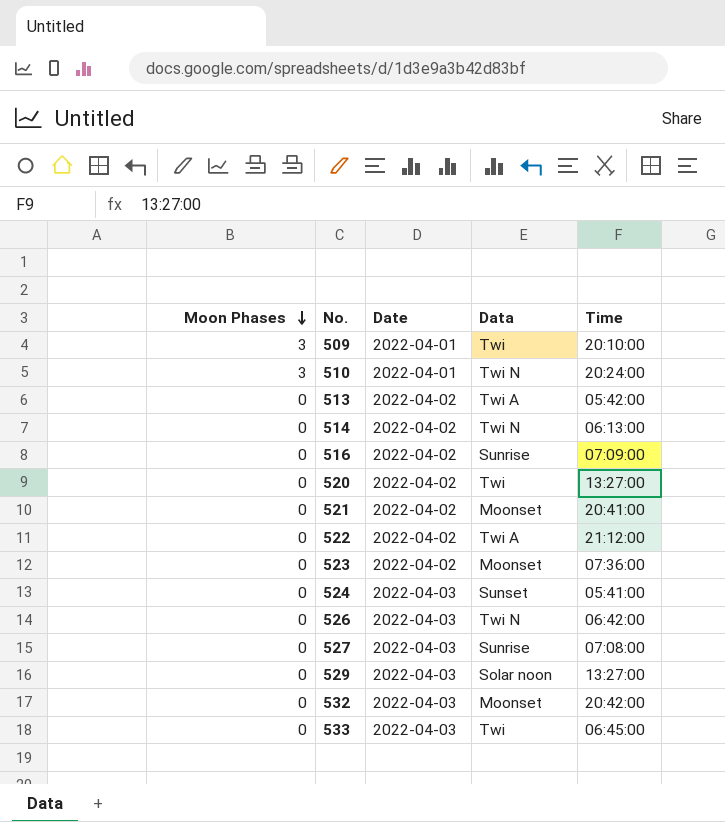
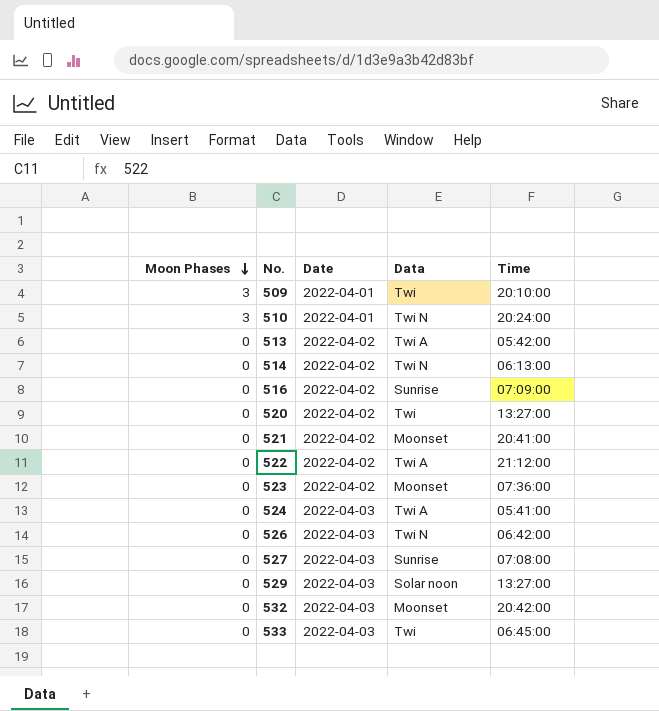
524 | Data: Sunset -> Twi A

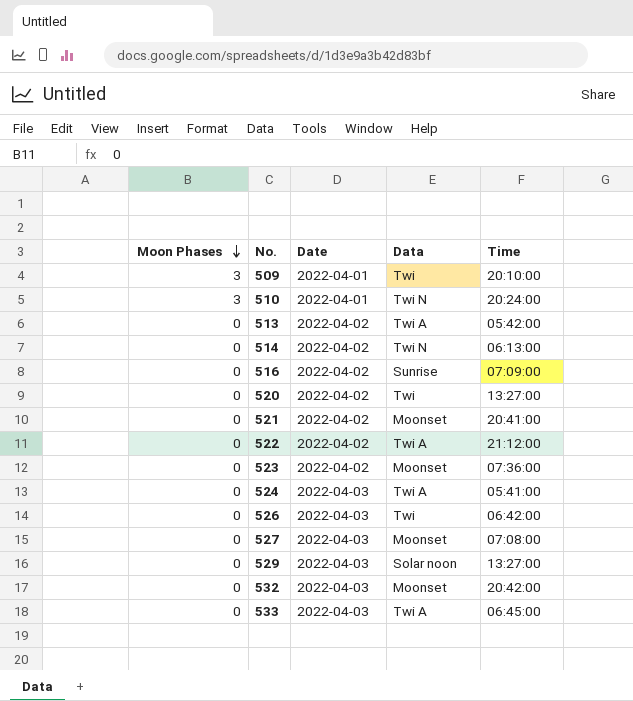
526 | Data: Twi N -> Twi
527 | Data: Sunrise -> Moonset
533 | Data: Twi -> Twi A

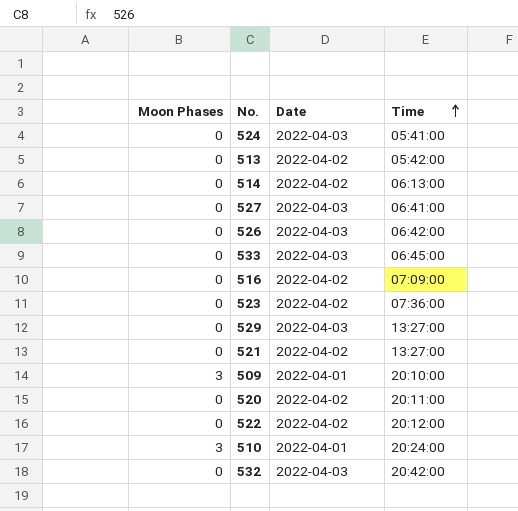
row order: Moon Phases descending -> Time ascending
column Data | position: 4 -> none
527 | Time: 07:08:00 -> 06:41:00
521 | Time: 20:41:00 -> 13:27:00
520 | Time: 13:27:00 -> 20:11:00
522 | Time: 21:12:00 -> 20:12:00

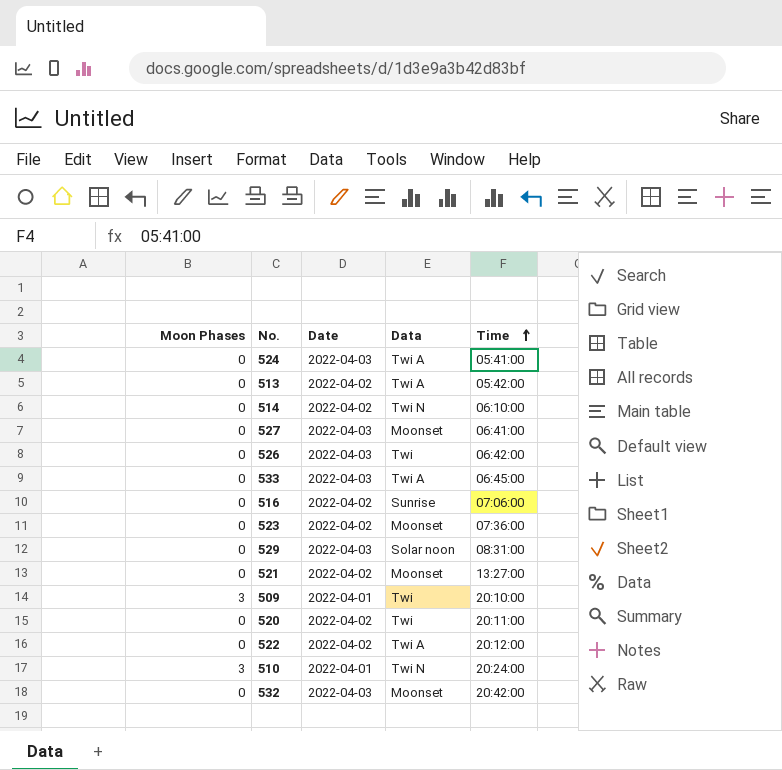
column Data | position: none -> 4
514 | Time: 06:13:00 -> 06:10:00
516 | Time: 07:09:00 -> 07:06:00
529 | Time: 13:27:00 -> 08:31:00

